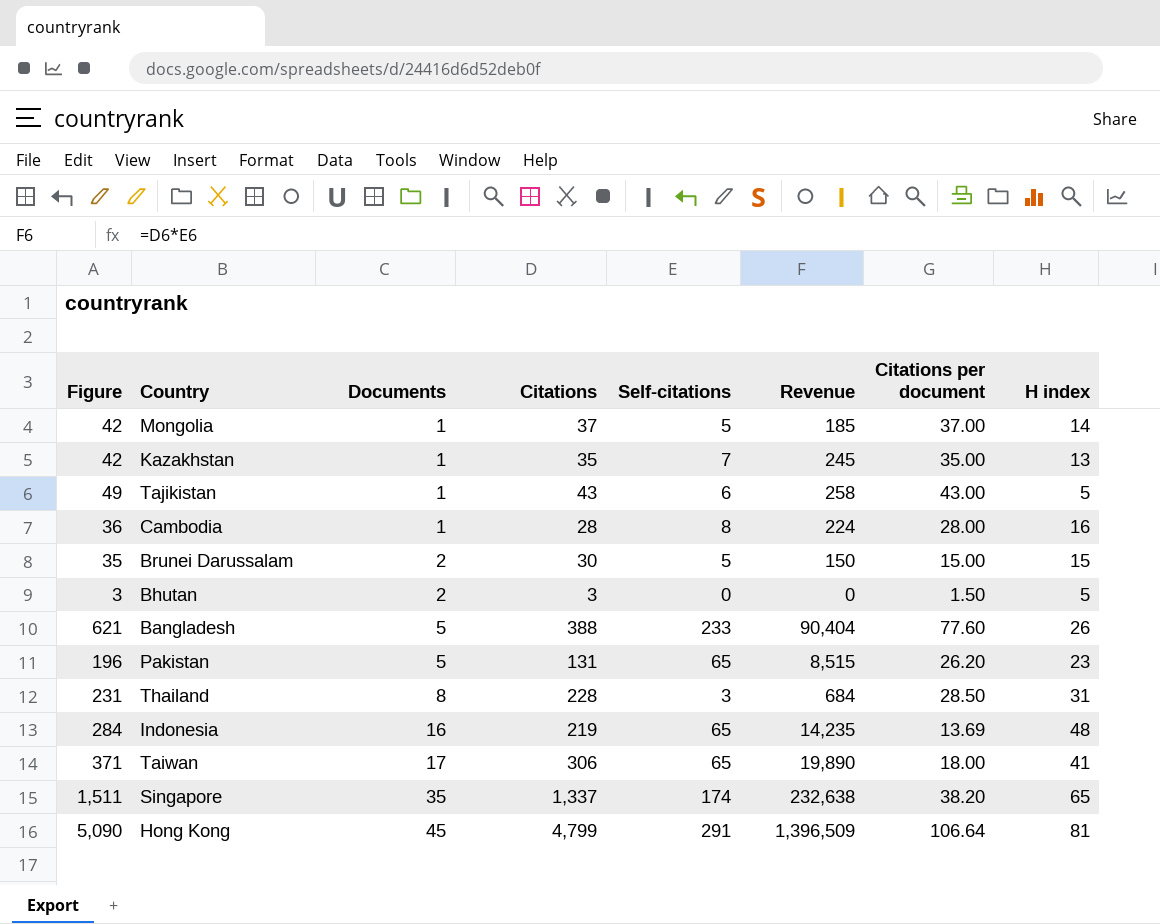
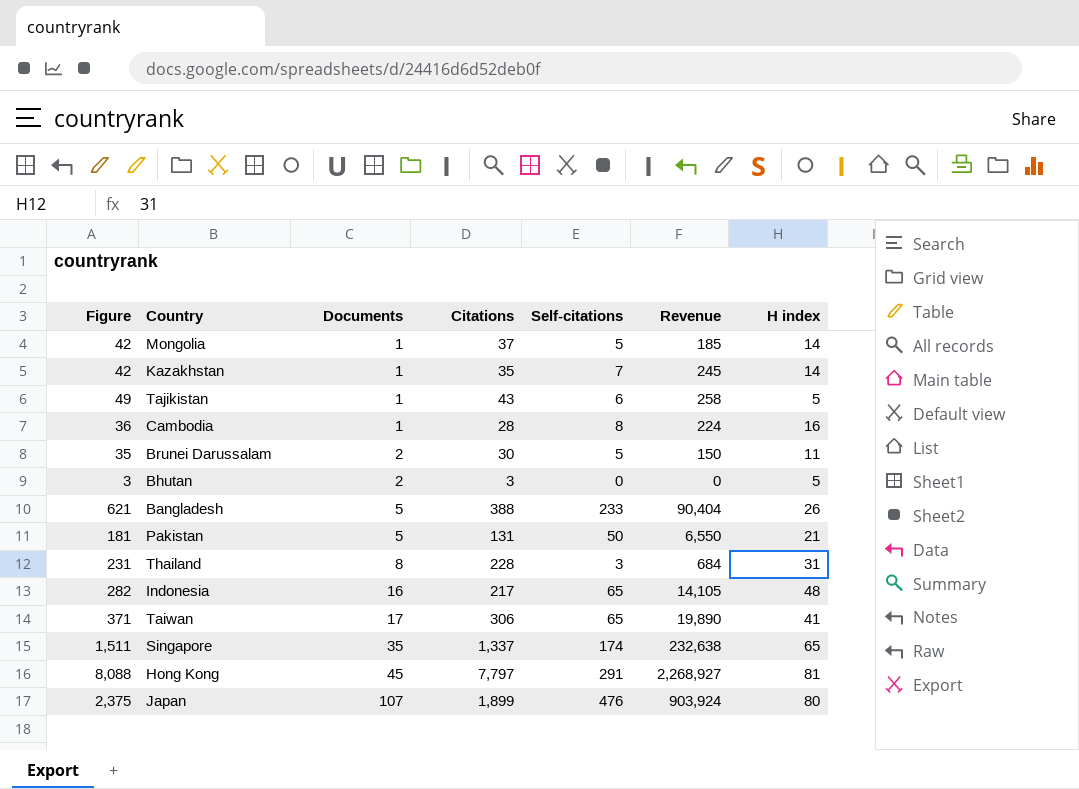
column Citations per document | formula: [Citations] / [Documents] -> none
Kazakhstan | H index: 13 -> 14
Brunei Darussalam | H index: 15 -> 11
Pakistan | Figure: 196 -> 181
Pakistan | Self-citations: 65 -> 50
Pakistan | Revenue: 8,515 -> 6,550
Pakistan | H index: 23 -> 21
Indonesia | Figure: 284 -> 282
Indonesia | Citations: 219 -> 217
Indonesia | Revenue: 14,235 -> 14,105
Hong Kong | Figure: 5,090 -> 8,088
Hong Kong | Citations: 4,799 -> 7,797
Hong Kong | Revenue: 1,396,509 -> 2,268,927
row Japan: none -> 2,375 | 107 | 1,899 | 476 | 903,924 | 80

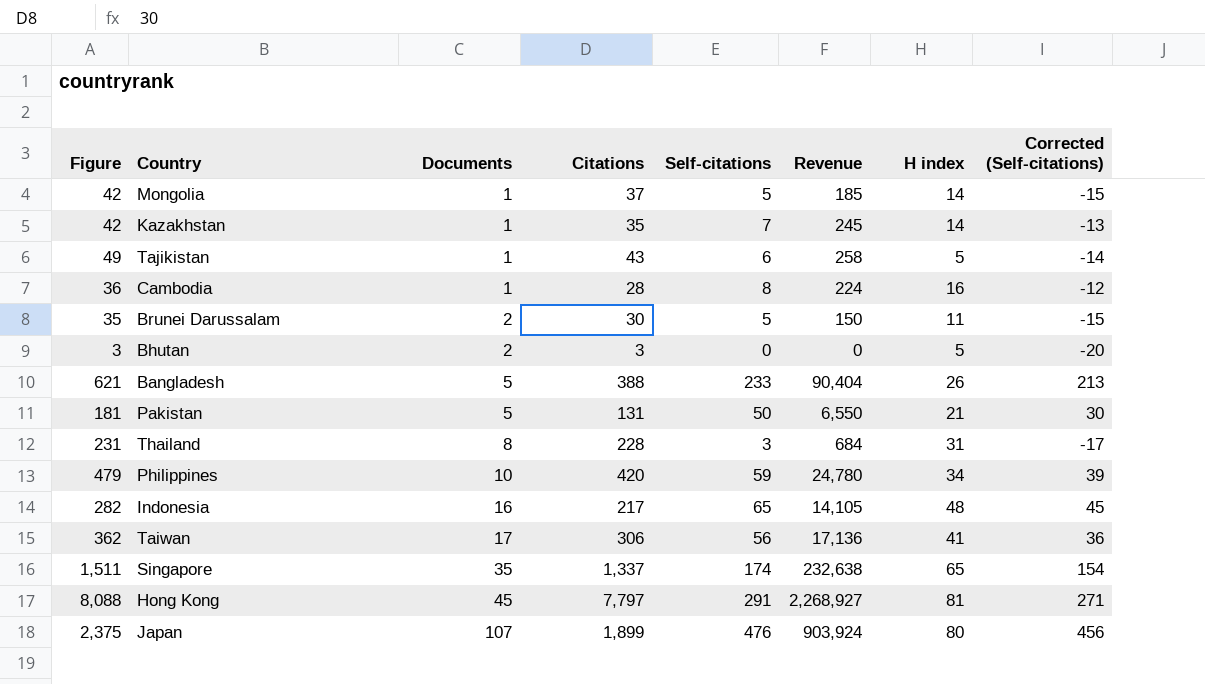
column Corrected (Self-citations) | formula: none -> [Self-citations] - 20
row Philippines: none -> 479 | 10 | 420 | 59 | 24,780 | 34 | 39
Taiwan | Figure: 371 -> 362
Taiwan | Self-citations: 65 -> 56
Taiwan | Revenue: 19,890 -> 17,136

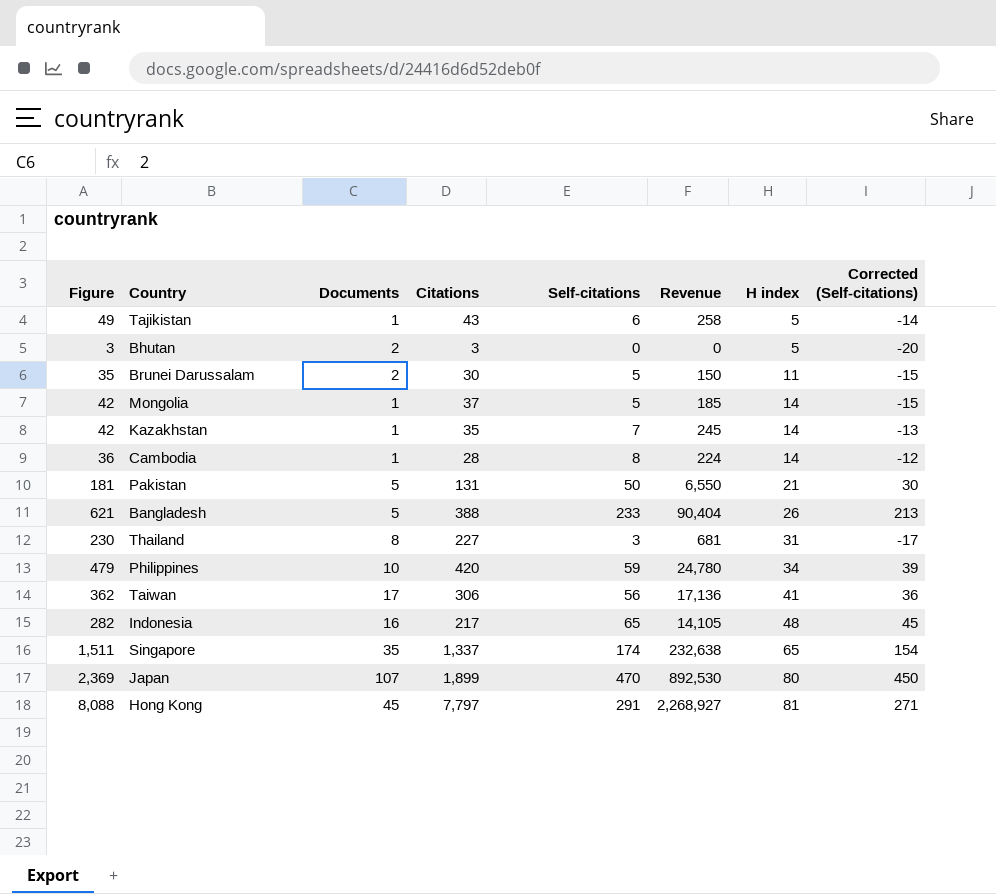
row order: Documents ascending -> H index ascending
Cambodia | H index: 16 -> 14
Thailand | Figure: 231 -> 230
Thailand | Citations: 228 -> 227
Thailand | Revenue: 684 -> 681
Japan | Figure: 2,375 -> 2,369
Japan | Self-citations: 476 -> 470
Japan | Revenue: 903,924 -> 892,530
Japan | Corrected (Self-citations): 456 -> 450

